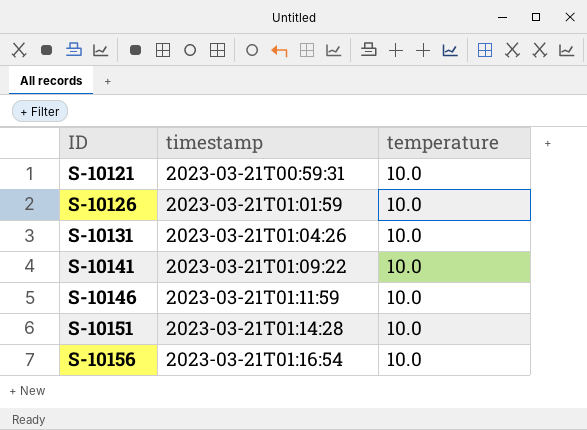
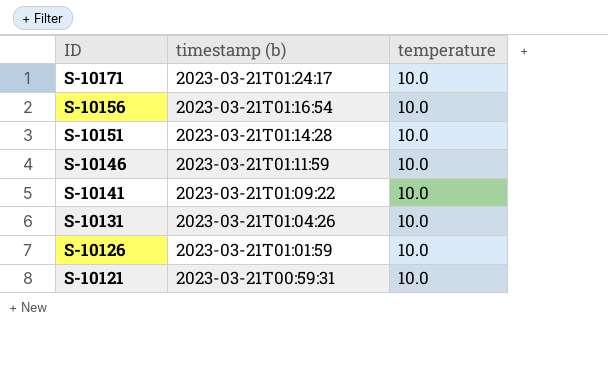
row order: ID ascending -> ID descending
column name: timestamp -> timestamp (b)
row S-10171: none -> 2023-03-21T01:24:17 | 10.0

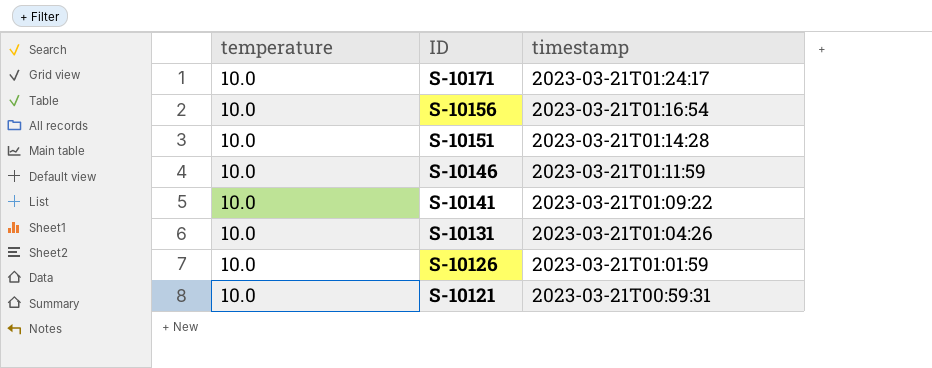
column temperature | position: 3 -> 1
column name: timestamp (b) -> timestamp

